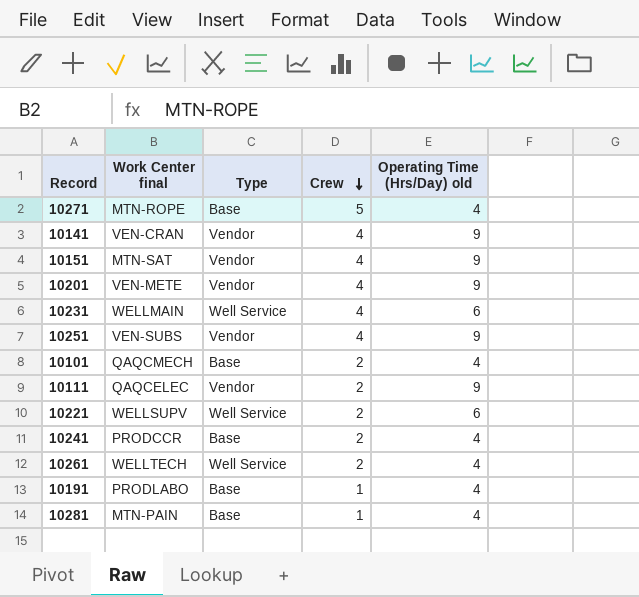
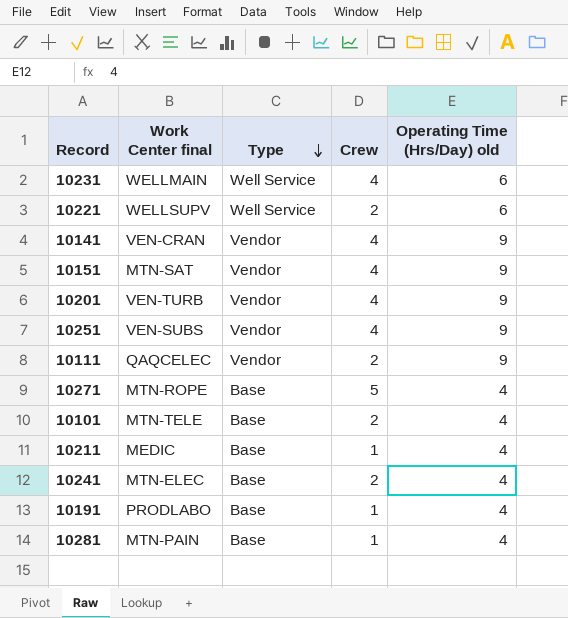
row order: Crew descending -> Type descending
row 10261: WELLTECH | Well Service | 2 | 4 -> none
10201 | Work Center final: VEN-METE -> VEN-TURB
10101 | Work Center final: QAQCMECH -> MTN-TELE
row 10211: none -> MEDIC | Base | 1 | 4
10241 | Work Center final: PRODCCR -> MTN-ELEC

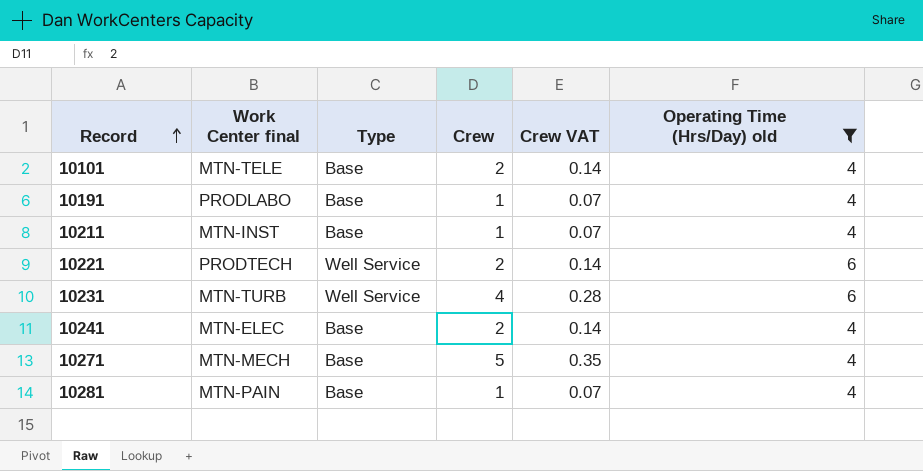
filter: none -> Operating Time (Hrs/Day) old != 9
row order: Type descending -> Record ascending
column Crew VAT | formula: none -> [Crew] * 0.07
10211 | Work Center final: MEDIC -> MTN-INST
10221 | Work Center final: WELLSUPV -> PRODTECH
10231 | Work Center final: WELLMAIN -> MTN-TURB
10271 | Work Center final: MTN-ROPE -> MTN-MECH

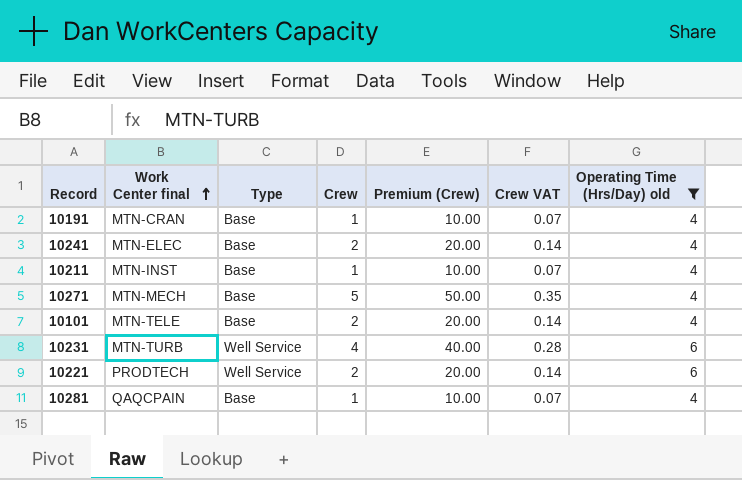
row order: Record ascending -> Work Center final ascending
column Premium (Crew) | formula: none -> [Crew] * 10
10191 | Work Center final: PRODLABO -> MTN-CRAN
10281 | Work Center final: MTN-PAIN -> QAQCPAIN

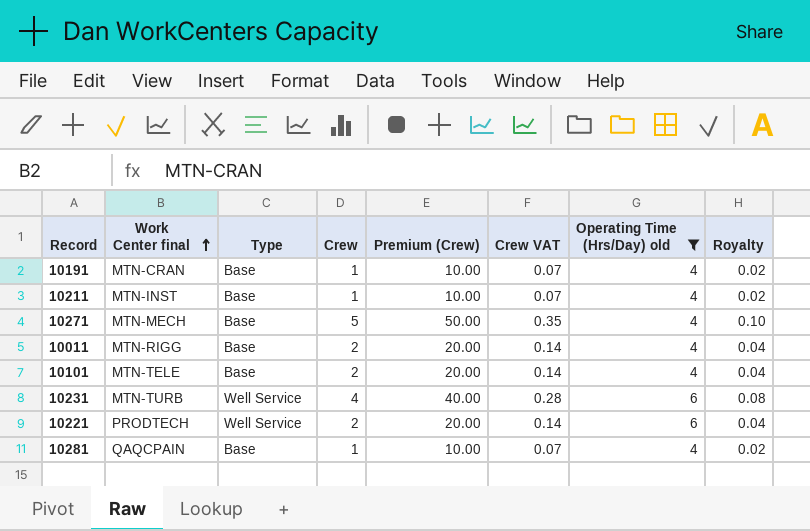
column Royalty | formula: none -> [Crew] * 0.02
row 10241: MTN-ELEC | Base | 2 | 20.00 | 0.14 | 4 -> none
row 10011: none -> MTN-RIGG | Base | 2 | 20.00 | 0.14 | 4 | 0.04

